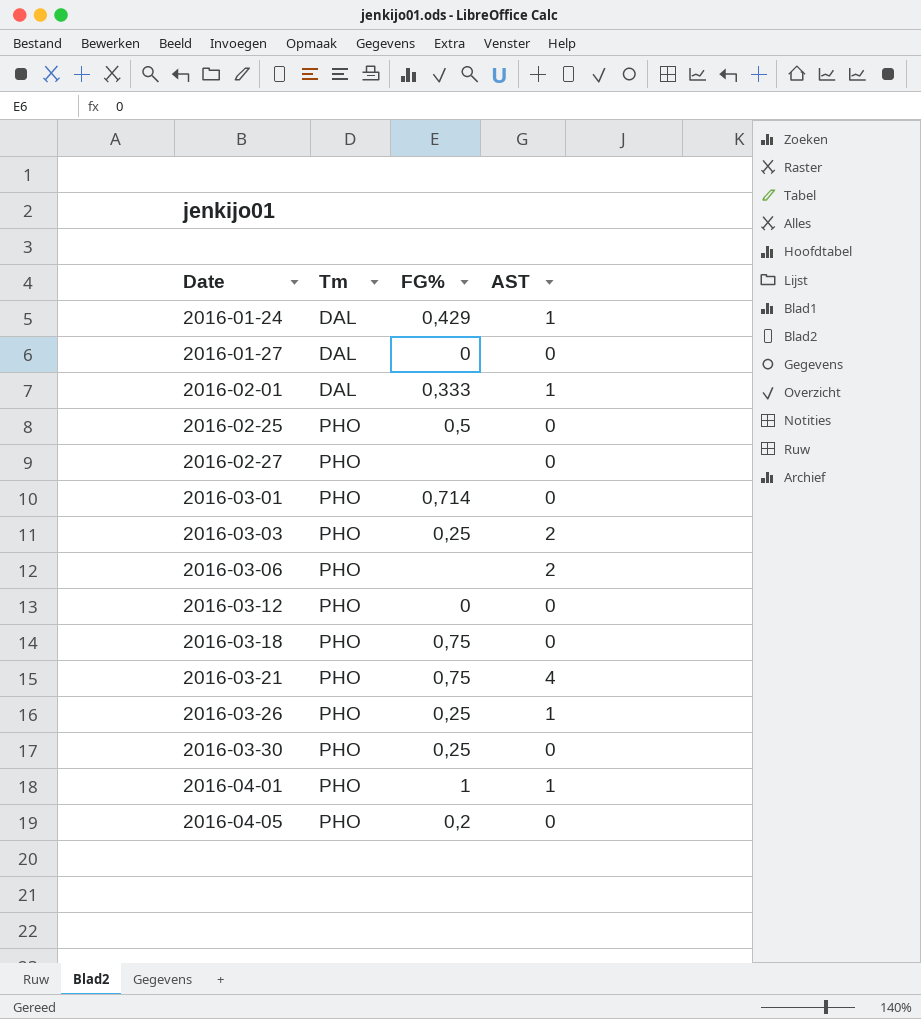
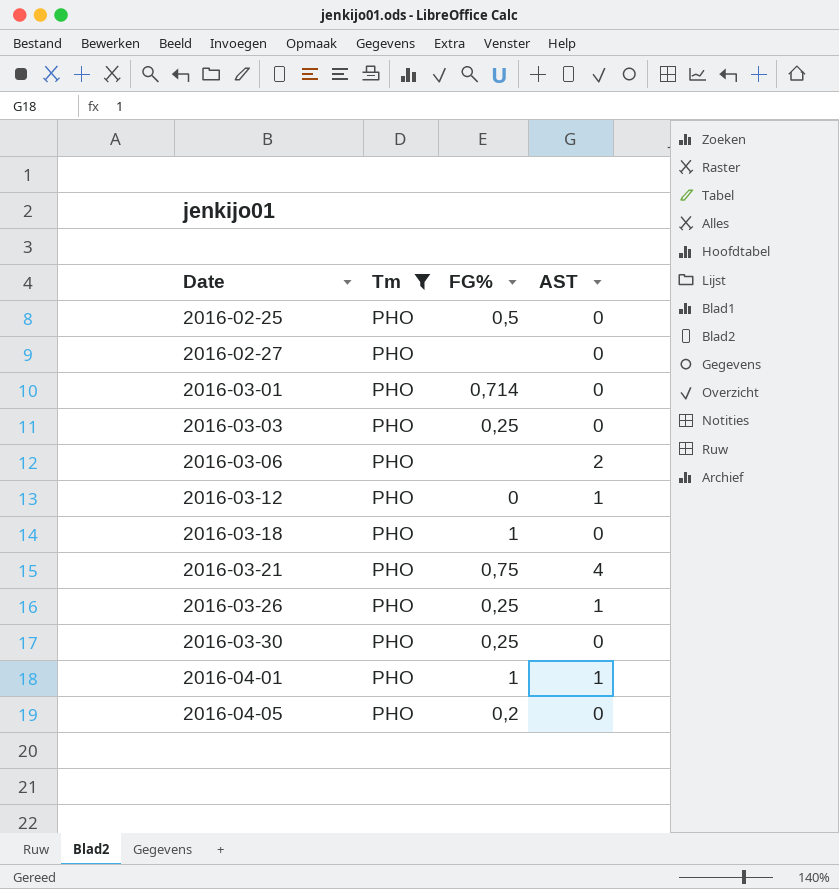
filter: none -> Tm = PHO
2016-03-03 | AST: 2 -> 0
2016-03-12 | AST: 0 -> 1
2016-03-18 | FG%: 0,75 -> 1

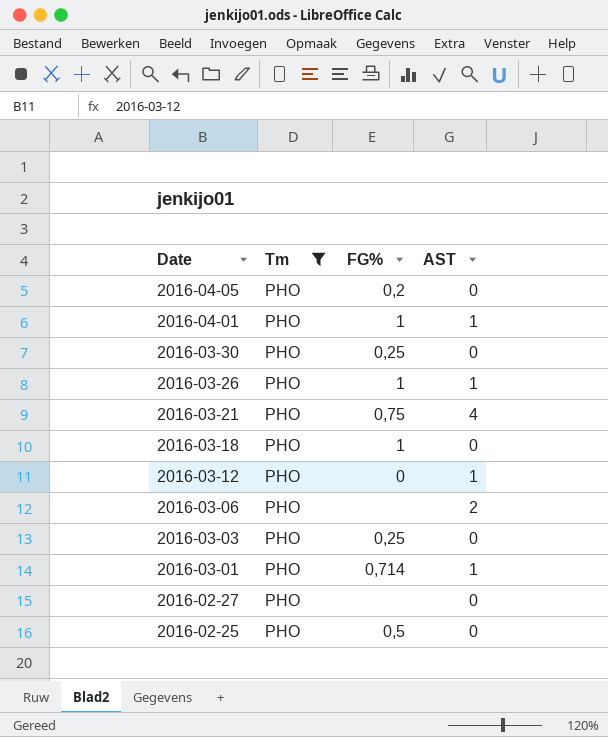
row order: Date ascending -> Date descending
2016-03-26 | FG%: 0,25 -> 1
2016-03-01 | AST: 0 -> 1

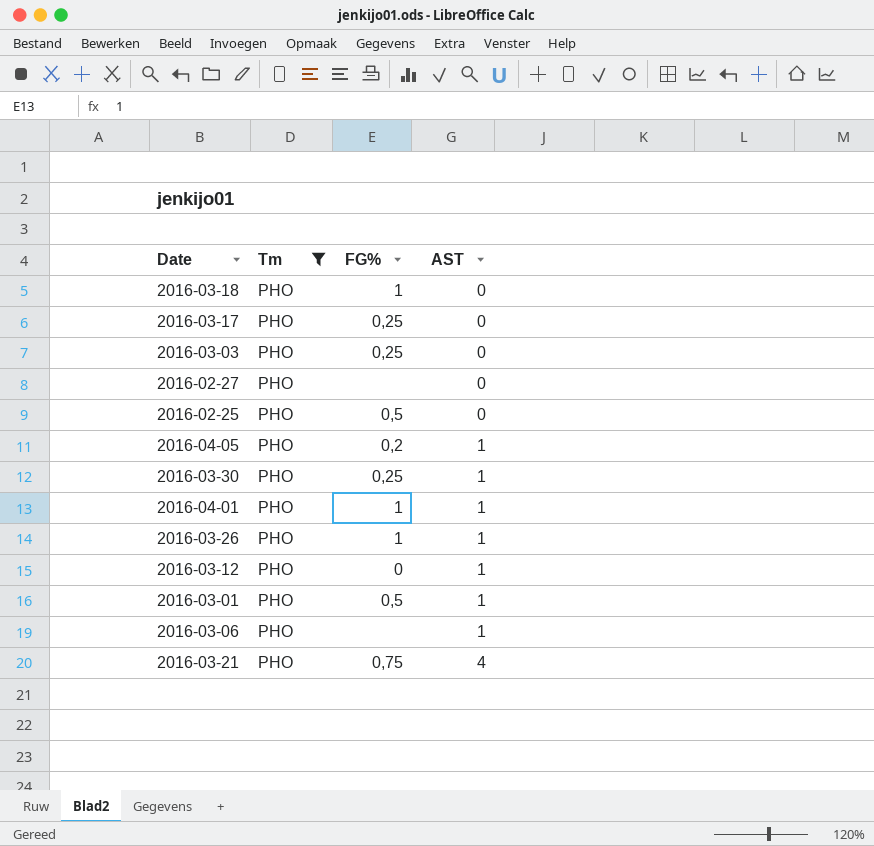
row order: Date descending -> AST ascending
row 2016-03-17: none -> PHO | 0,25 | 0
2016-04-05 | AST: 0 -> 1
2016-03-30 | AST: 0 -> 1
2016-03-01 | FG%: 0,714 -> 0,5
2016-03-06 | AST: 2 -> 1

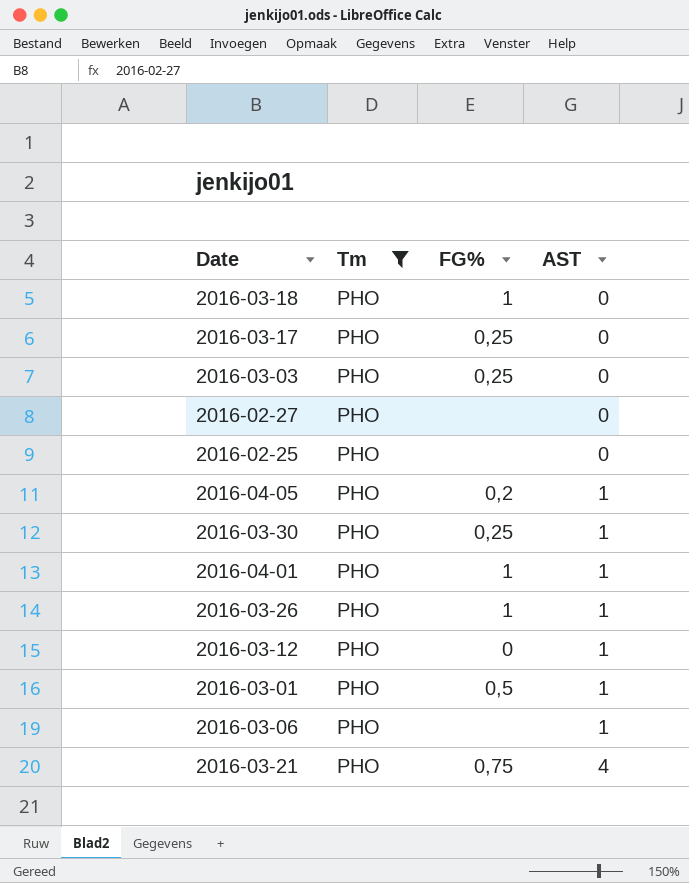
2016-02-25 | FG%: 0,5 -> none

